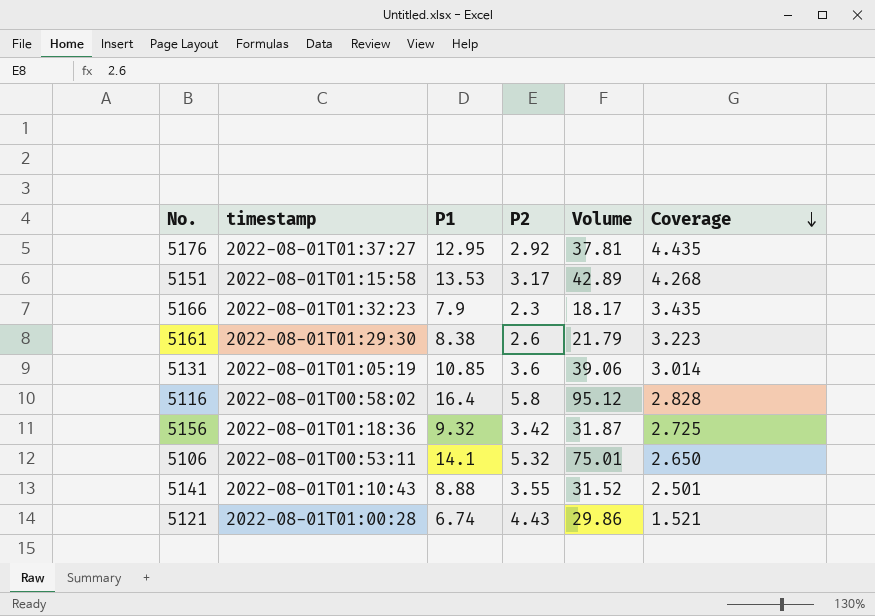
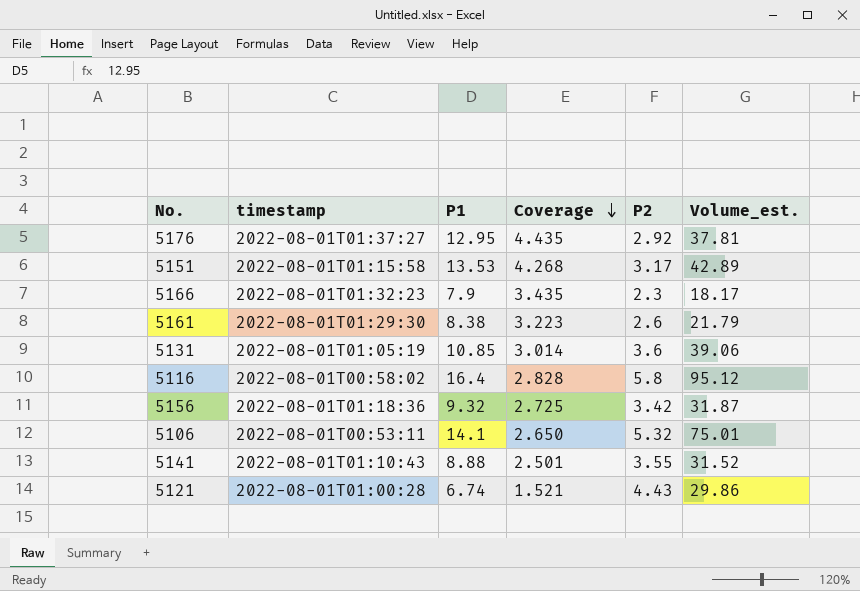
column Coverage | position: 6 -> 4
column name: Volume -> Volume_est.

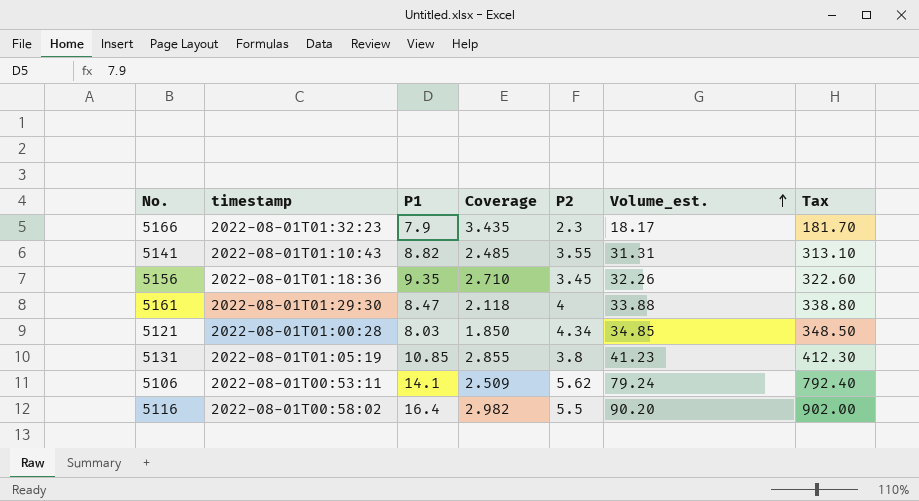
row order: Coverage descending -> Volume_est. ascending
column Tax | formula: none -> [Volume_est.] * 10
row 5176: 2022-08-01T01:37:27 | 12.95 | 4.435 | 2.92 | 37.81 -> none
row 5151: 2022-08-01T01:15:58 | 13.53 | 4.268 | 3.17 | 42.89 -> none
5141 | P1: 8.88 -> 8.82
5141 | Coverage: 2.501 -> 2.485
5141 | Volume_est.: 31.52 -> 31.31
5156 | P1: 9.32 -> 9.35
5156 | Coverage: 2.725 -> 2.710
5156 | P2: 3.42 -> 3.45
5156 | Volume_est.: 31.87 -> 32.26
5161 | P1: 8.38 -> 8.47
5161 | Coverage: 3.223 -> 2.118
5161 | P2: 2.6 -> 4
5161 | Volume_est.: 21.79 -> 33.88
5121 | P1: 6.74 -> 8.03
5121 | Coverage: 1.521 -> 1.850
5121 | P2: 4.43 -> 4.34
5121 | Volume_est.: 29.86 -> 34.85
5131 | Coverage: 3.014 -> 2.855
5131 | P2: 3.6 -> 3.8
5131 | Volume_est.: 39.06 -> 41.23
5106 | Coverage: 2.650 -> 2.509
5106 | P2: 5.32 -> 5.62
5106 | Volume_est.: 75.01 -> 79.24
5116 | Coverage: 2.828 -> 2.982
5116 | P2: 5.8 -> 5.5
5116 | Volume_est.: 95.12 -> 90.20

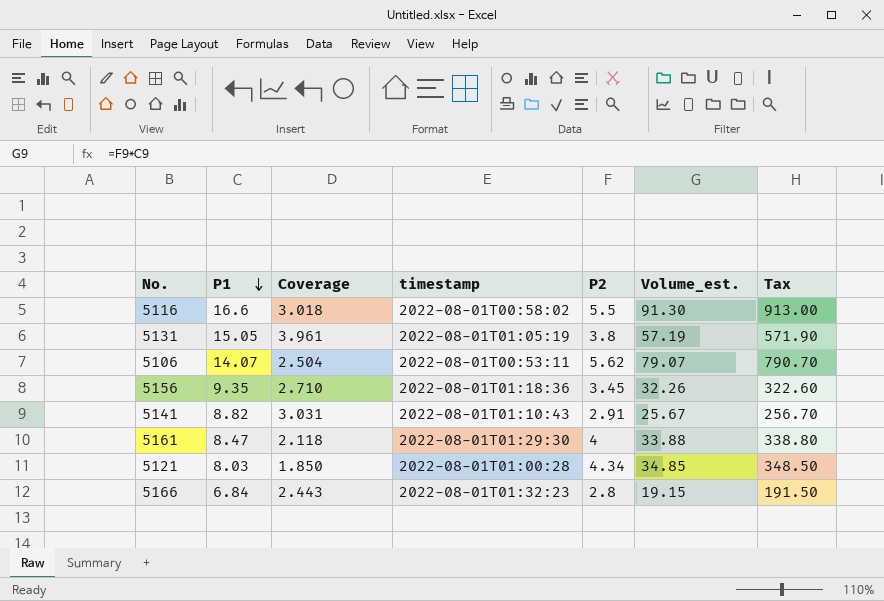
row order: Volume_est. ascending -> P1 descending
column timestamp | position: 2 -> 4
5116 | P1: 16.4 -> 16.6
5116 | Coverage: 2.982 -> 3.018
5116 | Volume_est.: 90.20 -> 91.30
5116 | Tax: 902.00 -> 913.00
5131 | P1: 10.85 -> 15.05
5131 | Coverage: 2.855 -> 3.961
5131 | Volume_est.: 41.23 -> 57.19
5131 | Tax: 412.30 -> 571.90
5106 | P1: 14.1 -> 14.07
5106 | Coverage: 2.509 -> 2.504
5106 | Volume_est.: 79.24 -> 79.07
5106 | Tax: 792.40 -> 790.70
5141 | Coverage: 2.485 -> 3.031
5141 | P2: 3.55 -> 2.91
5141 | Volume_est.: 31.31 -> 25.67
5141 | Tax: 313.10 -> 256.70
5166 | P1: 7.9 -> 6.84
5166 | Coverage: 3.435 -> 2.443
5166 | P2: 2.3 -> 2.8
5166 | Volume_est.: 18.17 -> 19.15
5166 | Tax: 181.70 -> 191.50

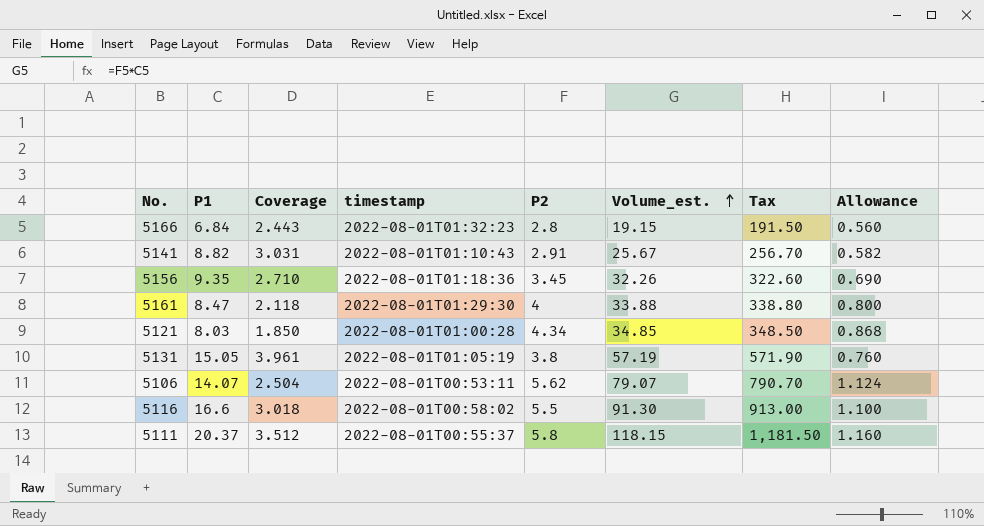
row order: P1 descending -> Volume_est. ascending
column Allowance | formula: none -> [P2] * 0.2
row 5111: none -> 20.37 | 3.512 | 2022-08-01T00:55:37 | 5.8 | 118.15 | 1,181.50 | 1.160

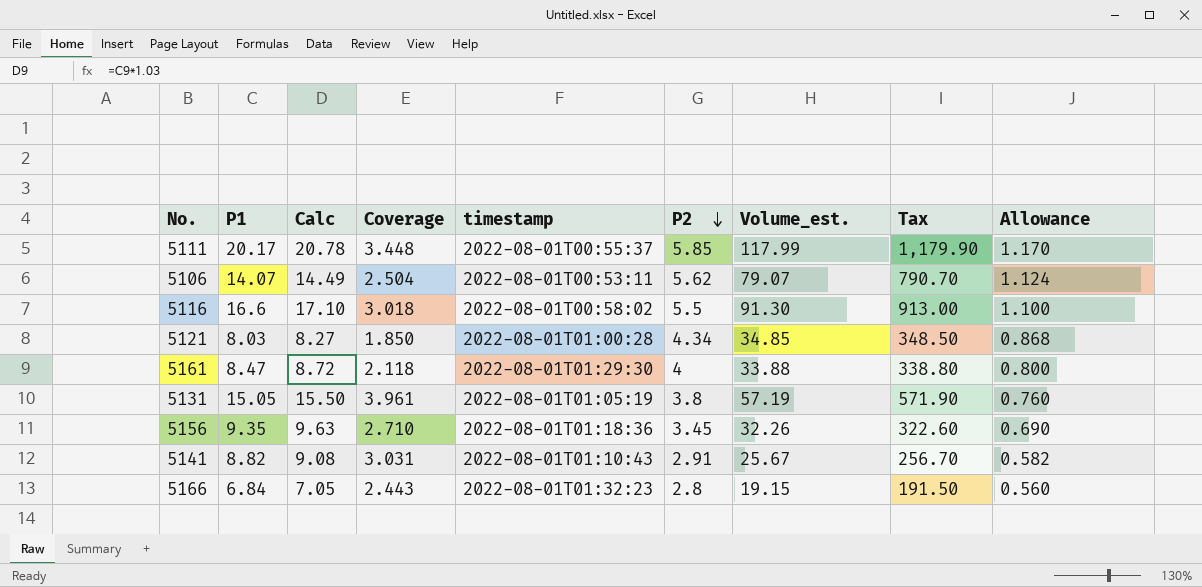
row order: Volume_est. ascending -> P2 descending
column Calc | formula: none -> [P1] * 1.03
5111 | P1: 20.37 -> 20.17
5111 | Coverage: 3.512 -> 3.448
5111 | P2: 5.8 -> 5.85
5111 | Volume_est.: 118.15 -> 117.99
5111 | Tax: 1,181.50 -> 1,179.90
5111 | Allowance: 1.160 -> 1.170

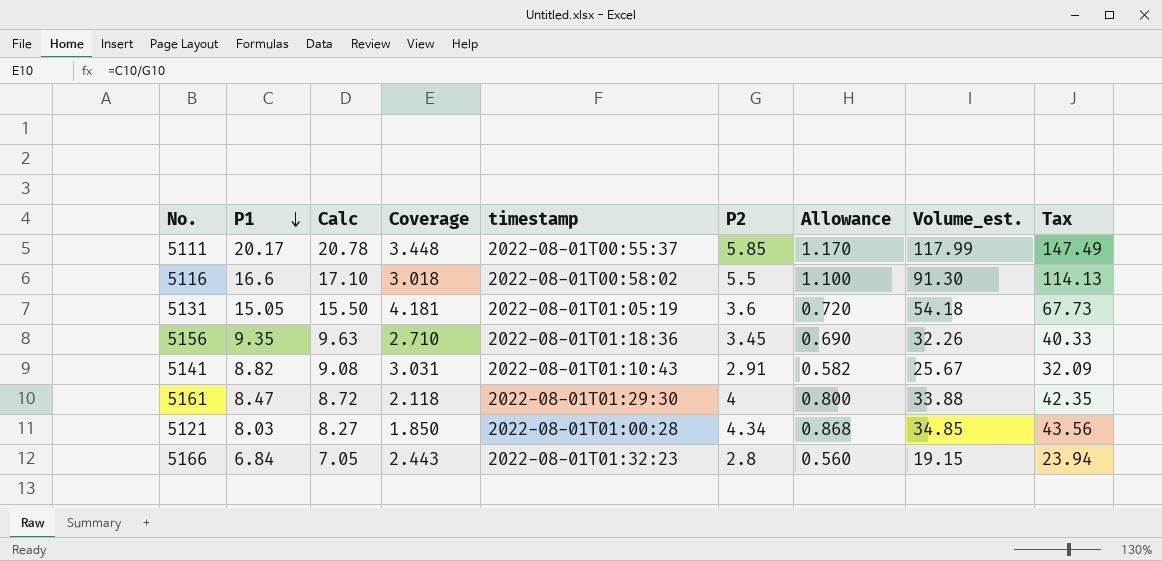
row order: P2 descending -> P1 descending
column Allowance | position: 9 -> 7
column Tax | formula: [Volume_est.] * 10 -> [Volume_est.] * 1.25
row 5106: 14.07 | 14.49 | 2.504 | 2022-08-01T00:53:11 | 5.62 | 79.07 | 790.70 | 1.124 -> none
5131 | Coverage: 3.961 -> 4.181
5131 | P2: 3.8 -> 3.6
5131 | Allowance: 0.760 -> 0.720
5131 | Volume_est.: 57.19 -> 54.18

